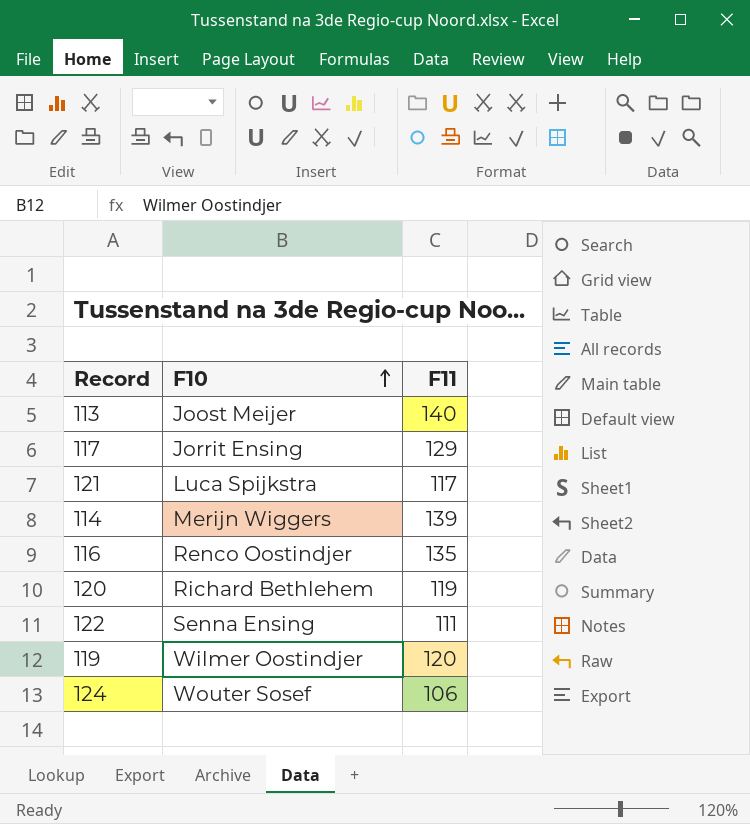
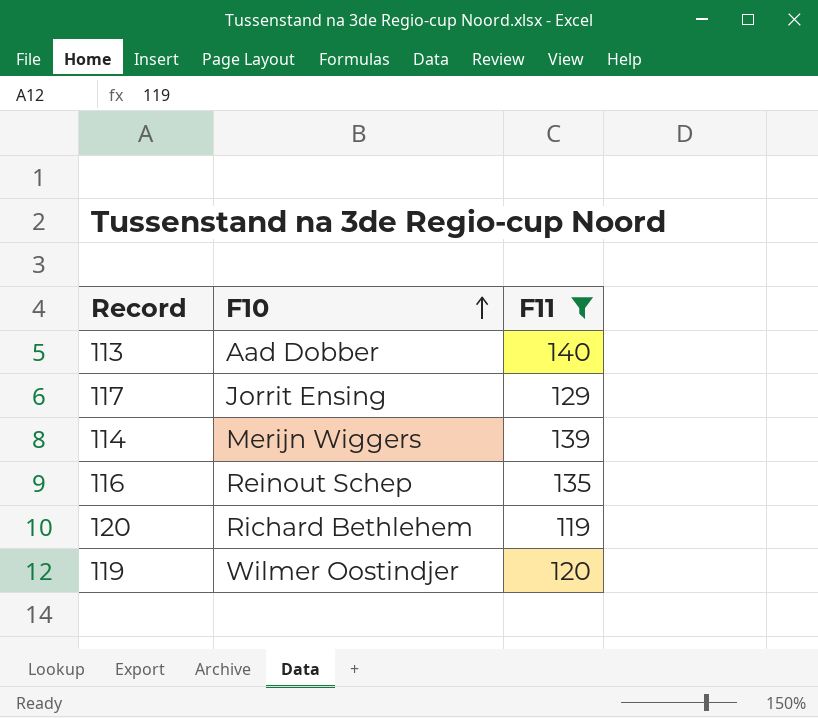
filter: none -> F11 >= 119
113 | F10: Joost Meijer -> Aad Dobber
116 | F10: Renco Oostindjer -> Reinout Schep

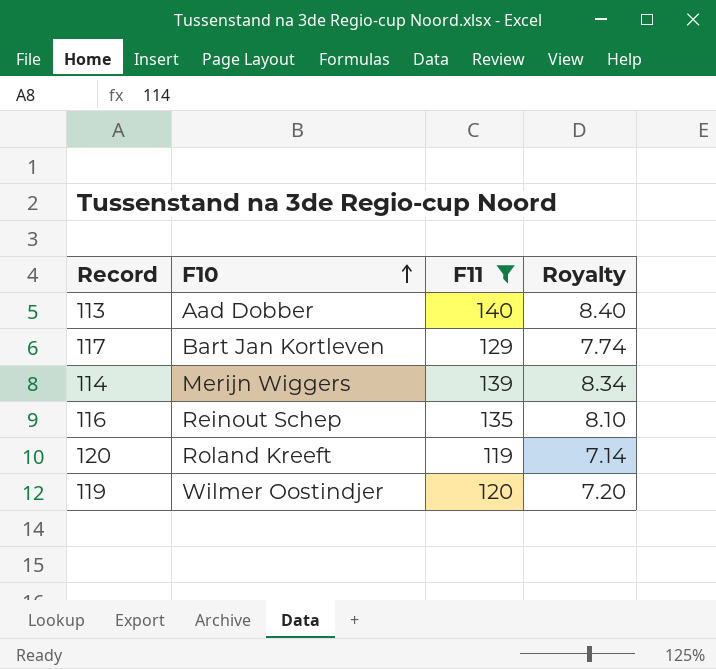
column Royalty | formula: none -> [F11] * 0.06
117 | F10: Jorrit Ensing -> Bart Jan Kortleven
120 | F10: Richard Bethlehem -> Roland Kreeft

